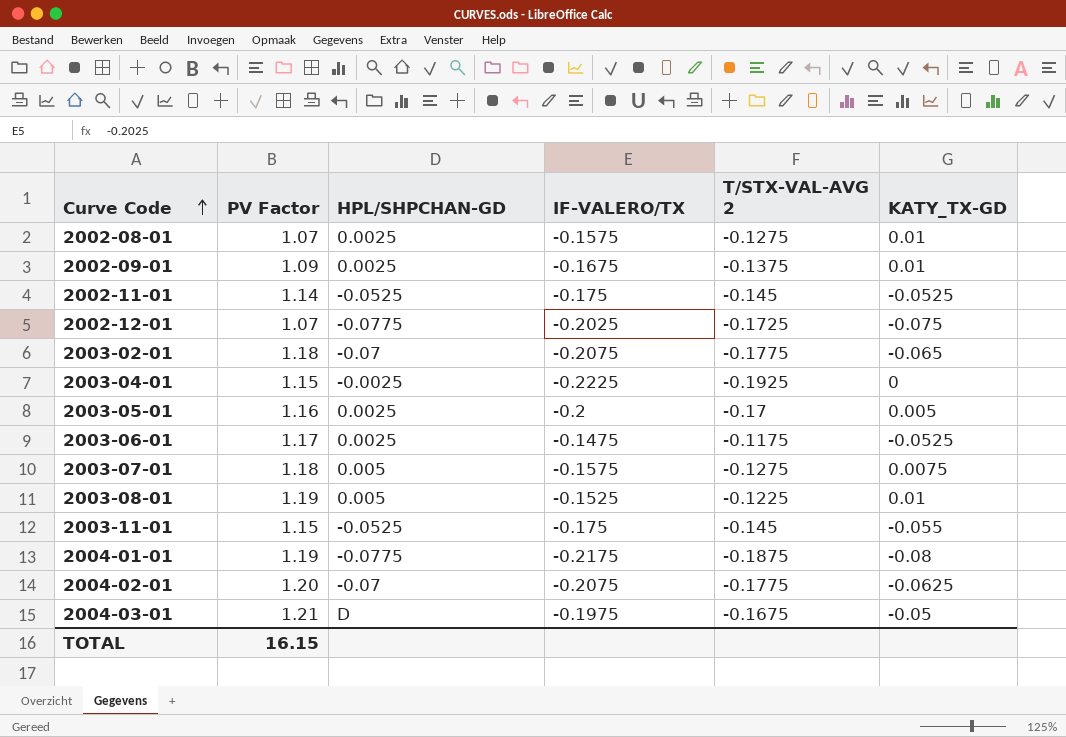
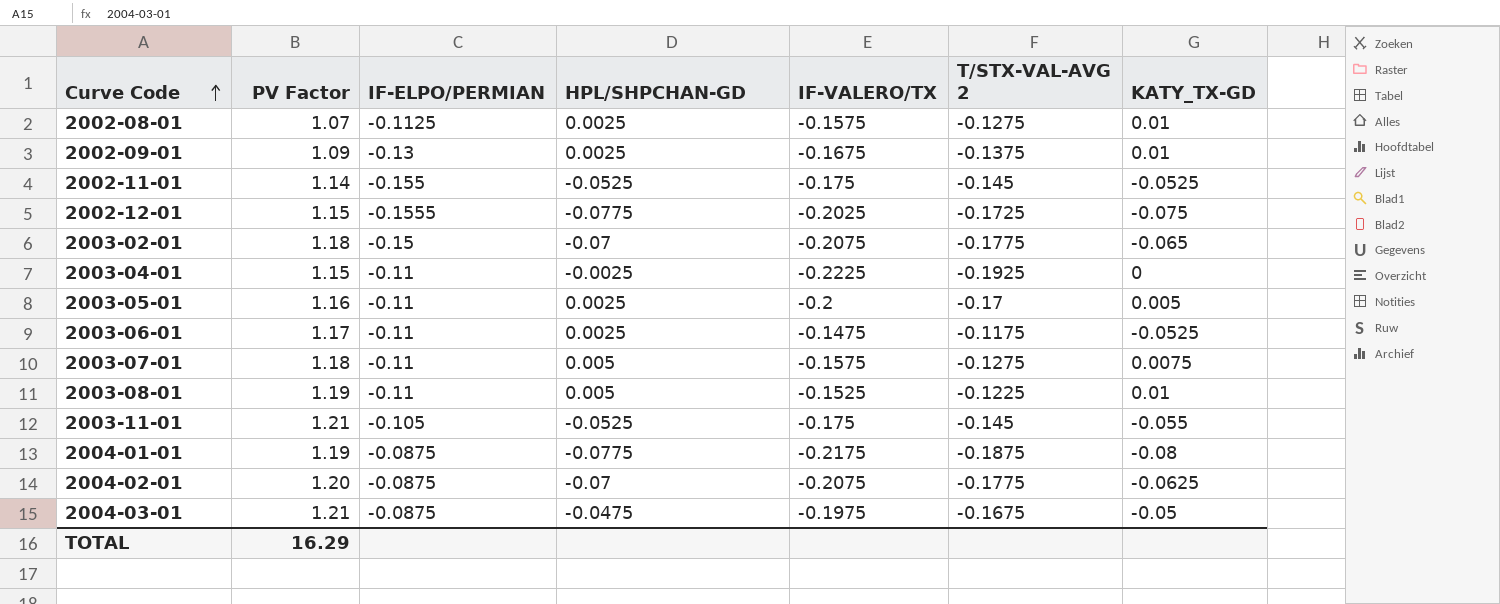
column IF-ELPO/PERMIAN | position: none -> 3
2002-12-01 | PV Factor: 1.07 -> 1.15
2003-11-01 | PV Factor: 1.15 -> 1.21
2004-03-01 | HPL/SHPCHAN-GD: D -> -0.0475
TOTAL | PV Factor: 16.15 -> 16.29

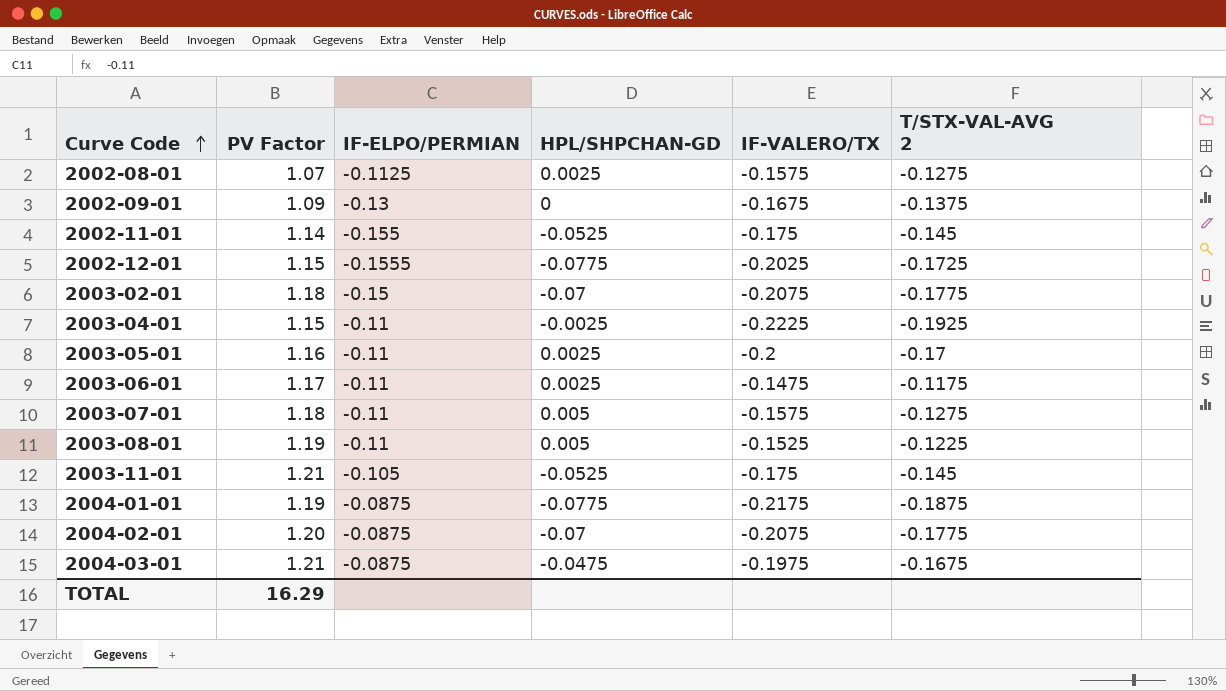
column KATY_TX-GD | position: 7 -> none
2002-09-01 | HPL/SHPCHAN-GD: 0.0025 -> 0

